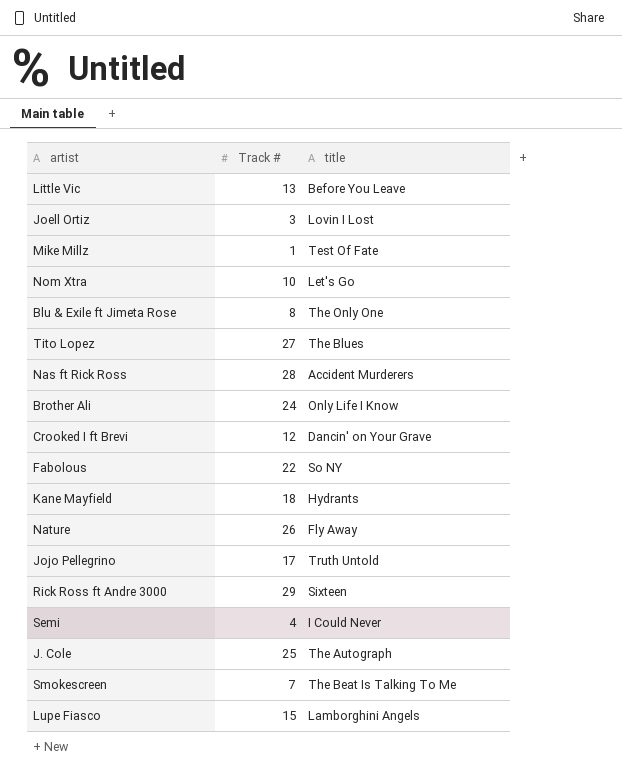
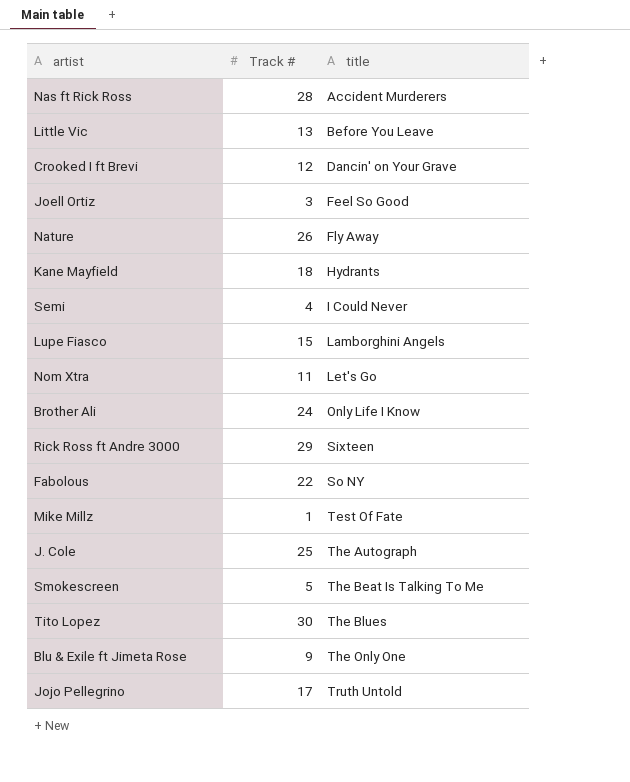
row order: none -> title ascending
Joell Ortiz | title: Lovin I Lost -> Feel So Good
Nom Xtra | Track #: 10 -> 11
Smokescreen | Track #: 7 -> 5
Tito Lopez | Track #: 27 -> 30
Blu & Exile ft Jimeta Rose | Track #: 8 -> 9

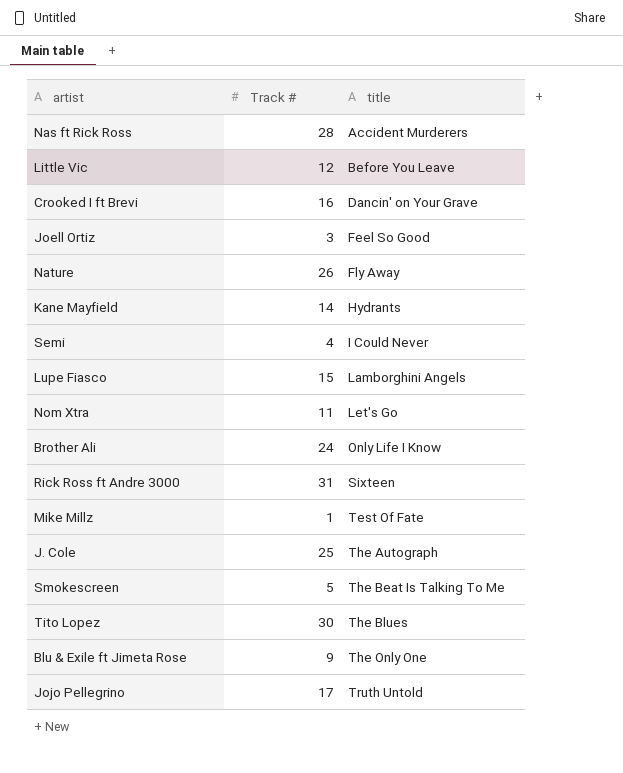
row Fabolous: 22 | So NY -> none
Little Vic | Track #: 13 -> 12
Crooked I ft Brevi | Track #: 12 -> 16
Kane Mayfield | Track #: 18 -> 14
Rick Ross ft Andre 3000 | Track #: 29 -> 31

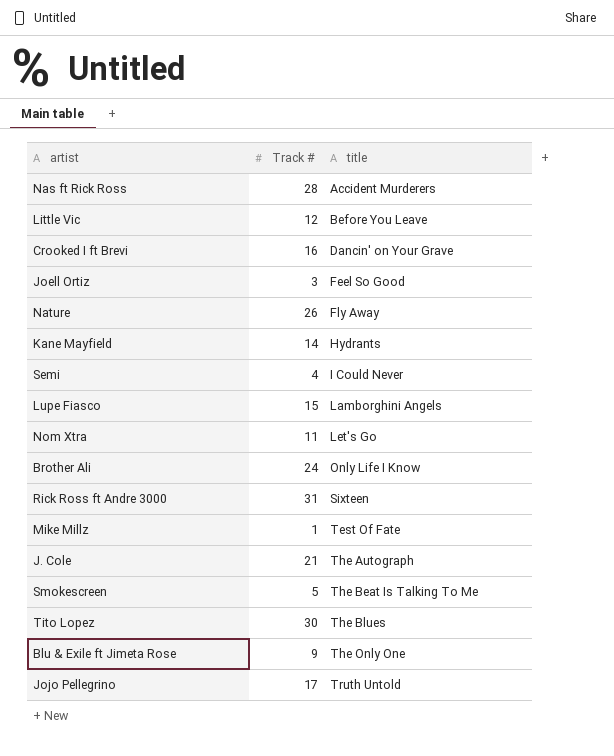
J. Cole | Track #: 25 -> 21

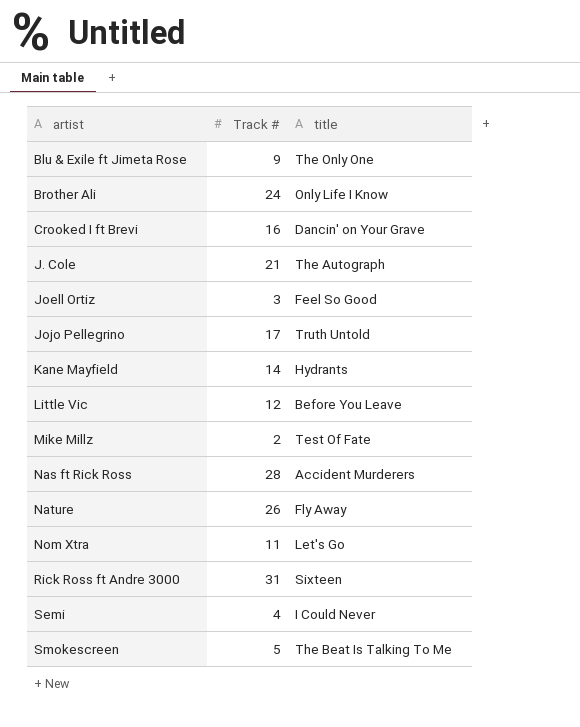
row order: title ascending -> artist ascending
row Lupe Fiasco: 15 | Lamborghini Angels -> none
row Tito Lopez: 30 | The Blues -> none
Mike Millz | Track #: 1 -> 2

